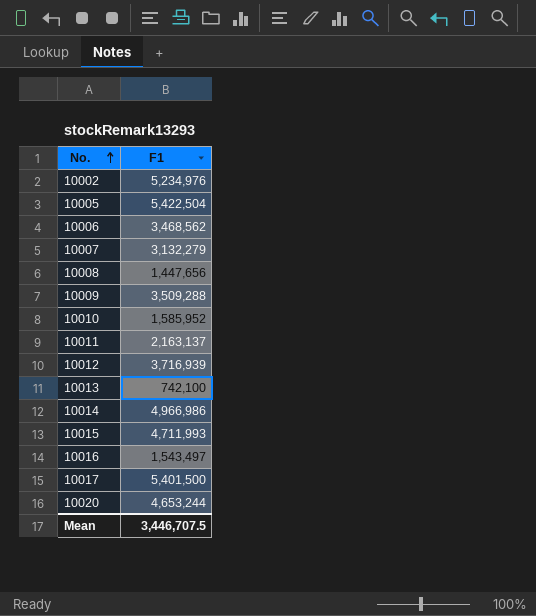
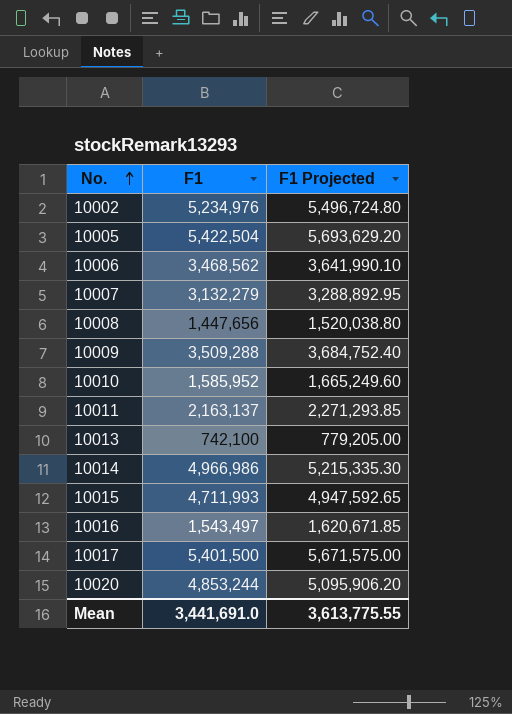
column F1 Projected | formula: none -> [F1] * 1.05
row 10012: 3,716,939 -> none
10020 | F1: 4,653,244 -> 4,853,244
Mean | F1: 3,446,707.5 -> 3,441,691.0

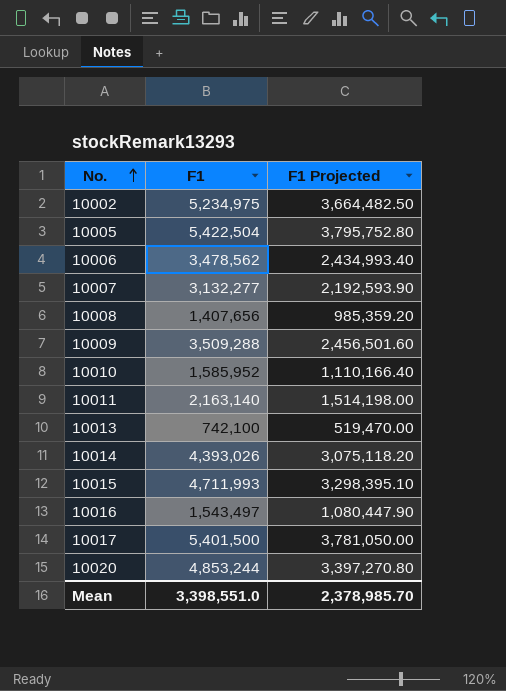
column F1 Projected | formula: [F1] * 1.05 -> [F1] * 0.7
10002 | F1: 5,234,976 -> 5,234,975
10006 | F1: 3,468,562 -> 3,478,562
10007 | F1: 3,132,279 -> 3,132,277
10008 | F1: 1,447,656 -> 1,407,656
10011 | F1: 2,163,137 -> 2,163,140
10014 | F1: 4,966,986 -> 4,393,026
Mean | F1: 3,441,691.0 -> 3,398,551.0
Mean | F1 Projected: 3,613,775.55 -> 2,378,985.70

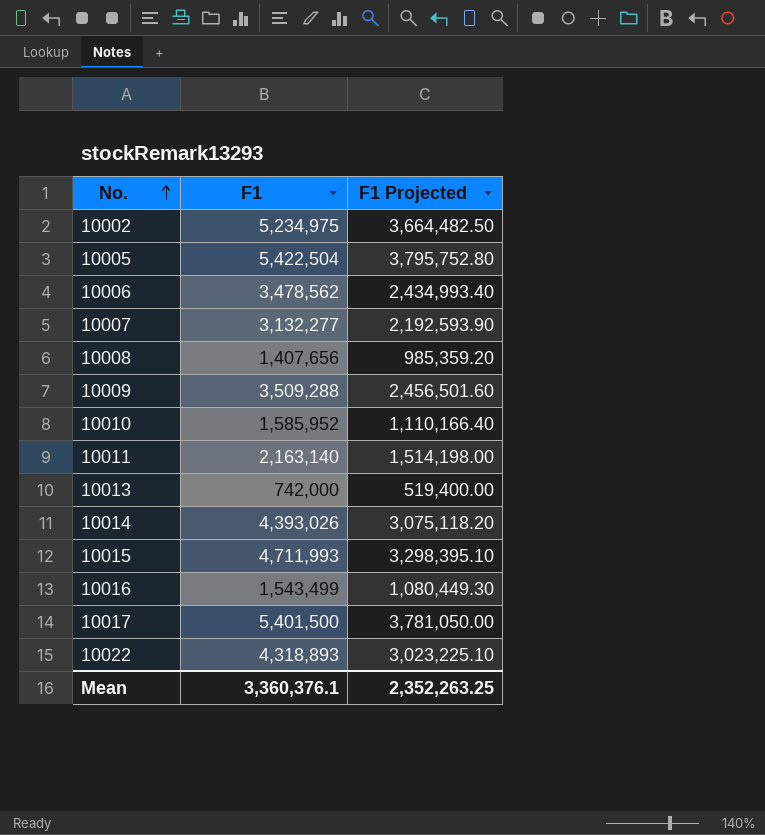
row 10020: 4,853,244 | 3,397,270.80 -> none
10013 | F1: 742,100 -> 742,000
10013 | F1 Projected: 519,470.00 -> 519,400.00
10016 | F1: 1,543,497 -> 1,543,499
10016 | F1 Projected: 1,080,447.90 -> 1,080,449.30
row 10022: none -> 4,318,893 | 3,023,225.10
Mean | F1: 3,398,551.0 -> 3,360,376.1
Mean | F1 Projected: 2,378,985.70 -> 2,352,263.25

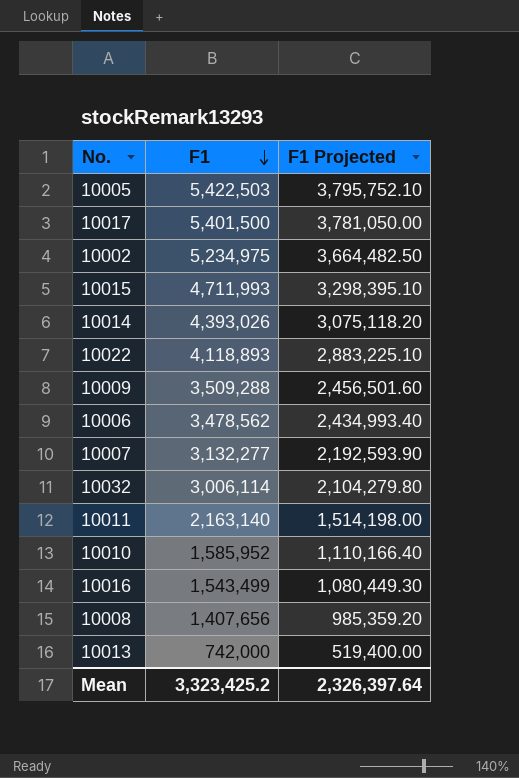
row order: No. ascending -> F1 descending
10005 | F1: 5,422,504 -> 5,422,503
10005 | F1 Projected: 3,795,752.80 -> 3,795,752.10
10022 | F1: 4,318,893 -> 4,118,893
10022 | F1 Projected: 3,023,225.10 -> 2,883,225.10
row 10032: none -> 3,006,114 | 2,104,279.80
Mean | F1: 3,360,376.1 -> 3,323,425.2
Mean | F1 Projected: 2,352,263.25 -> 2,326,397.64

